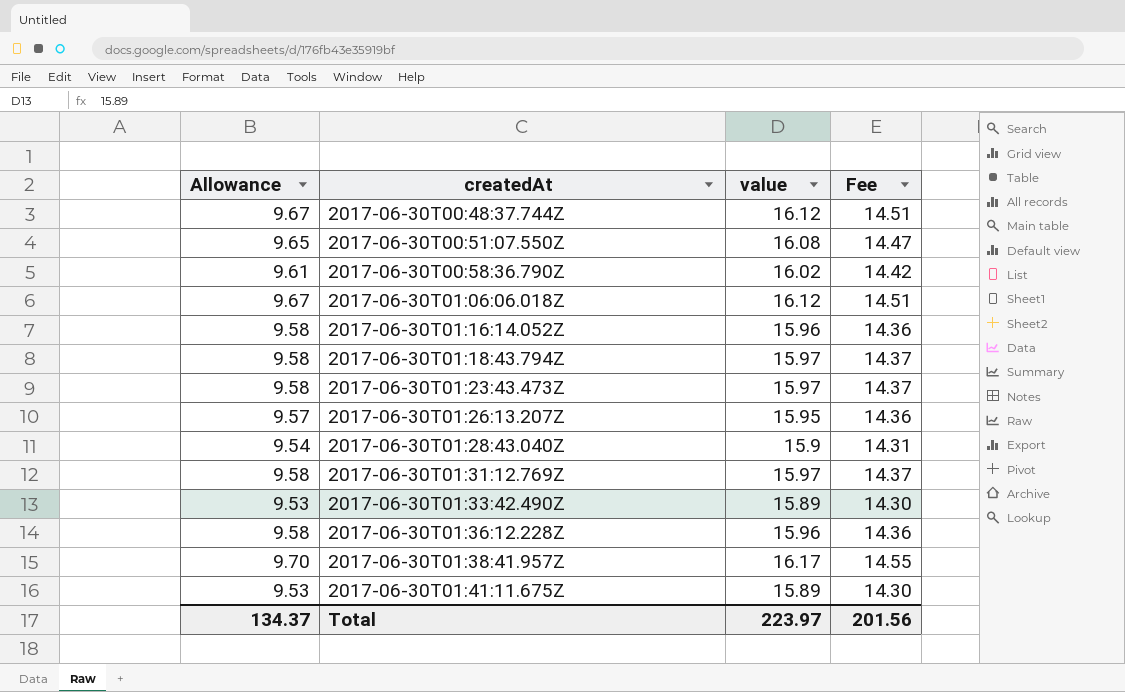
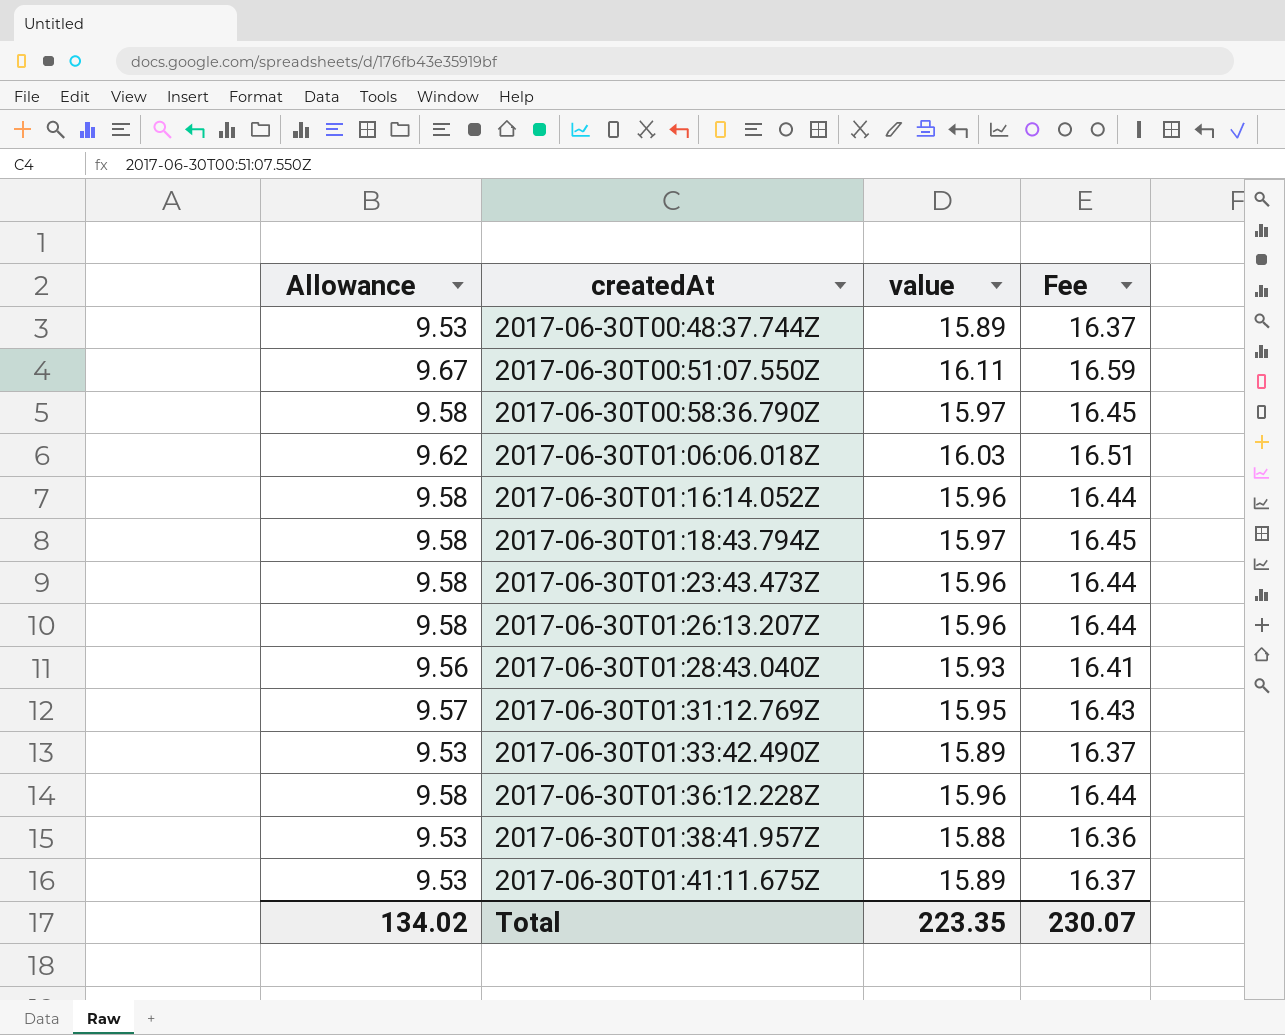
column Fee | formula: [value] * 0.9 -> [value] * 1.03
2017-06-30T00:48:37.744Z | Allowance: 9.67 -> 9.53
2017-06-30T00:48:37.744Z | value: 16.12 -> 15.89
2017-06-30T00:51:07.550Z | Allowance: 9.65 -> 9.67
2017-06-30T00:51:07.550Z | value: 16.08 -> 16.11
2017-06-30T00:58:36.790Z | Allowance: 9.61 -> 9.58
2017-06-30T00:58:36.790Z | value: 16.02 -> 15.97
2017-06-30T01:06:06.018Z | Allowance: 9.67 -> 9.62
2017-06-30T01:06:06.018Z | value: 16.12 -> 16.03
2017-06-30T01:23:43.473Z | value: 15.97 -> 15.96
2017-06-30T01:26:13.207Z | Allowance: 9.57 -> 9.58
2017-06-30T01:26:13.207Z | value: 15.95 -> 15.96
2017-06-30T01:28:43.040Z | Allowance: 9.54 -> 9.56
2017-06-30T01:28:43.040Z | value: 15.9 -> 15.93
2017-06-30T01:31:12.769Z | Allowance: 9.58 -> 9.57
2017-06-30T01:31:12.769Z | value: 15.97 -> 15.95
2017-06-30T01:38:41.957Z | Allowance: 9.70 -> 9.53
2017-06-30T01:38:41.957Z | value: 16.17 -> 15.88
Total | Allowance: 134.37 -> 134.02
Total | value: 223.97 -> 223.35
Total | Fee: 201.56 -> 230.07

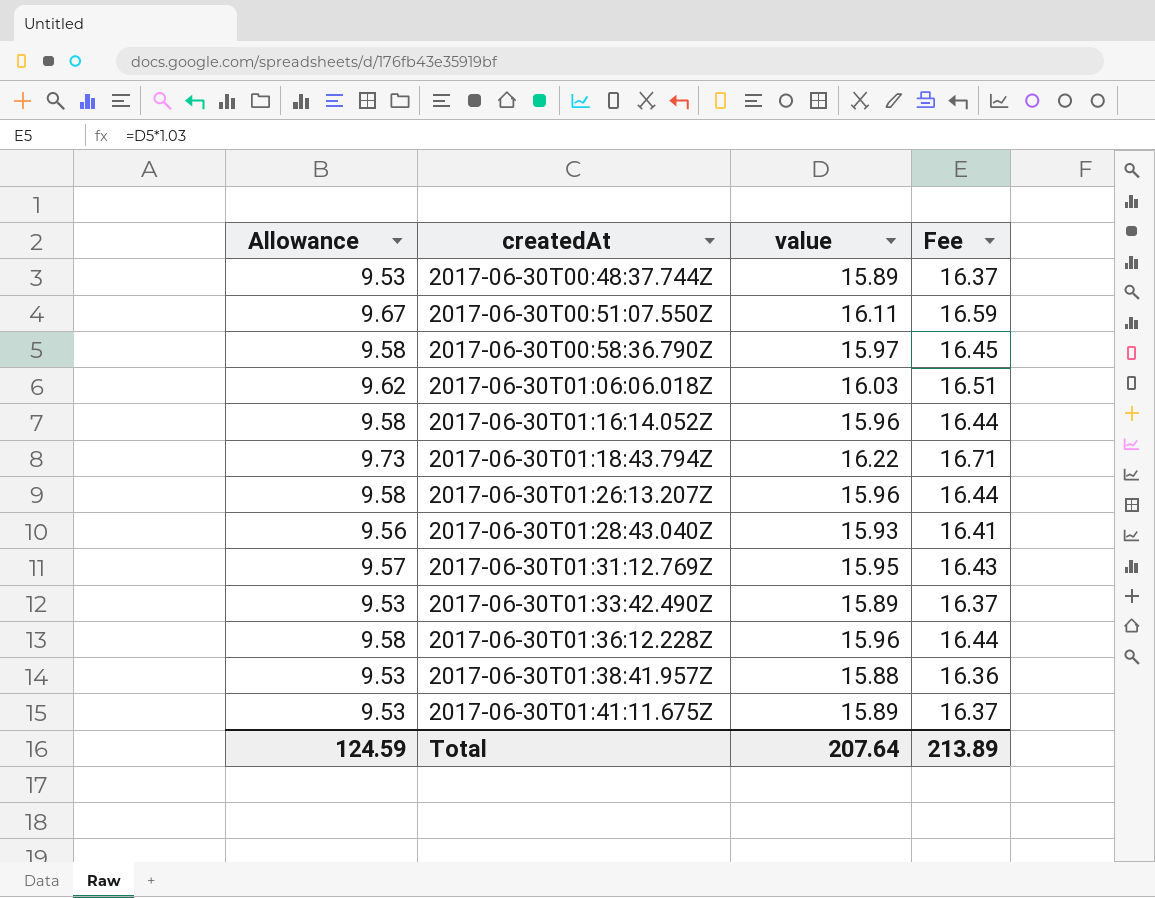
row 2017-06-30T01:23:43.473Z: 9.58 | 15.96 | 16.44 -> none
2017-06-30T01:18:43.794Z | Allowance: 9.58 -> 9.73
2017-06-30T01:18:43.794Z | value: 15.97 -> 16.22
2017-06-30T01:18:43.794Z | Fee: 16.45 -> 16.71
Total | Allowance: 134.02 -> 124.59
Total | value: 223.35 -> 207.64
Total | Fee: 230.07 -> 213.89

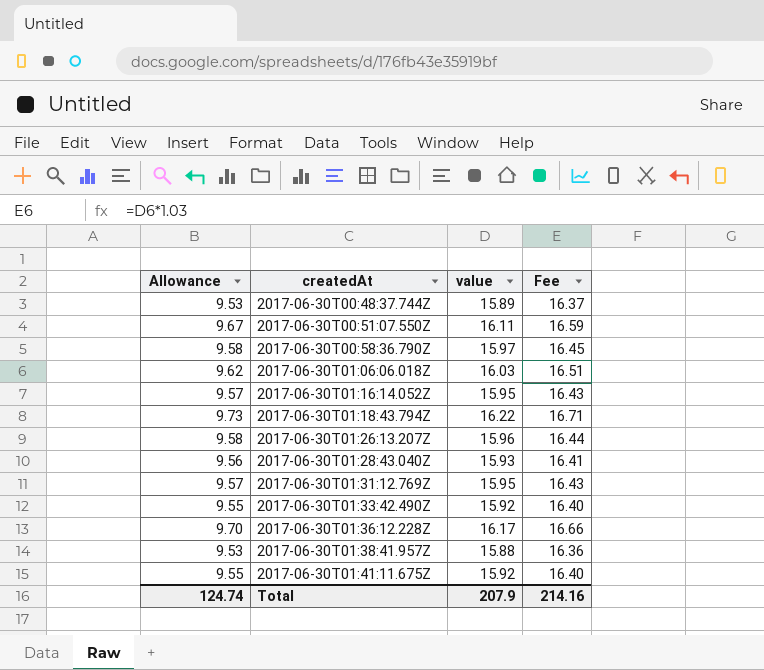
2017-06-30T01:16:14.052Z | Allowance: 9.58 -> 9.57
2017-06-30T01:16:14.052Z | value: 15.96 -> 15.95
2017-06-30T01:16:14.052Z | Fee: 16.44 -> 16.43
2017-06-30T01:33:42.490Z | Allowance: 9.53 -> 9.55
2017-06-30T01:33:42.490Z | value: 15.89 -> 15.92
2017-06-30T01:33:42.490Z | Fee: 16.37 -> 16.40
2017-06-30T01:36:12.228Z | Allowance: 9.58 -> 9.70
2017-06-30T01:36:12.228Z | value: 15.96 -> 16.17
2017-06-30T01:36:12.228Z | Fee: 16.44 -> 16.66
2017-06-30T01:41:11.675Z | Allowance: 9.53 -> 9.55
2017-06-30T01:41:11.675Z | value: 15.89 -> 15.92
2017-06-30T01:41:11.675Z | Fee: 16.37 -> 16.40
Total | Allowance: 124.59 -> 124.74
Total | value: 207.64 -> 207.9
Total | Fee: 213.89 -> 214.16

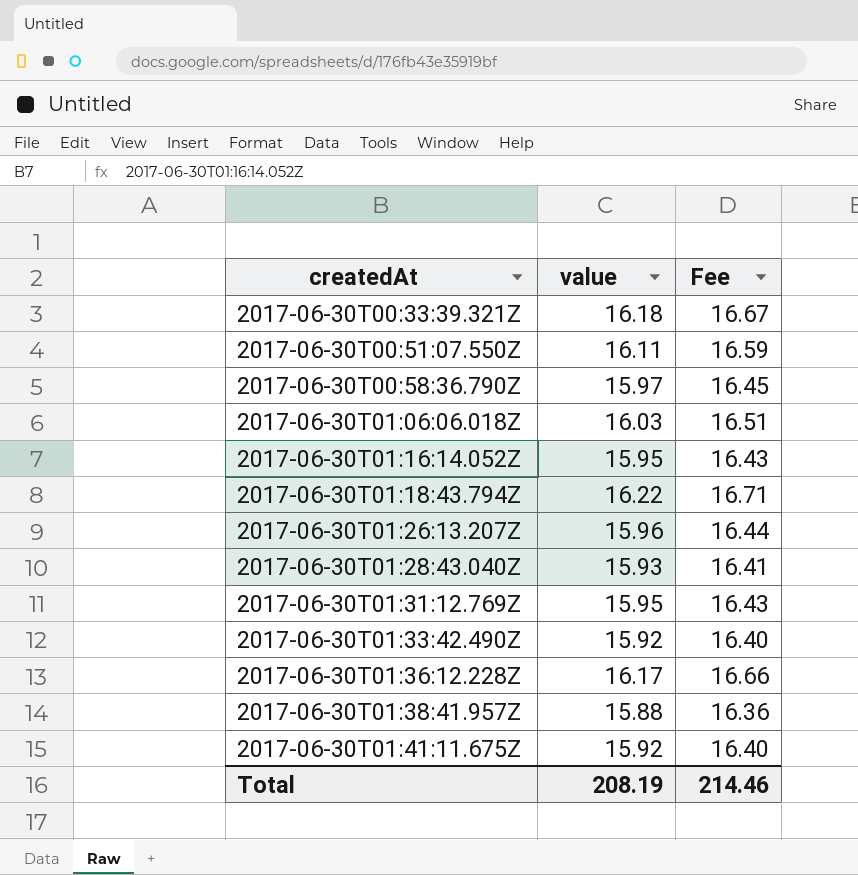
column Allowance | formula: [value] * 0.6 -> none
row 2017-06-30T00:48:37.744Z: 9.53 | 15.89 | 16.37 -> none
row 2017-06-30T00:33:39.321Z: none -> 16.18 | 16.67
Total | value: 207.9 -> 208.19
Total | Fee: 214.16 -> 214.46

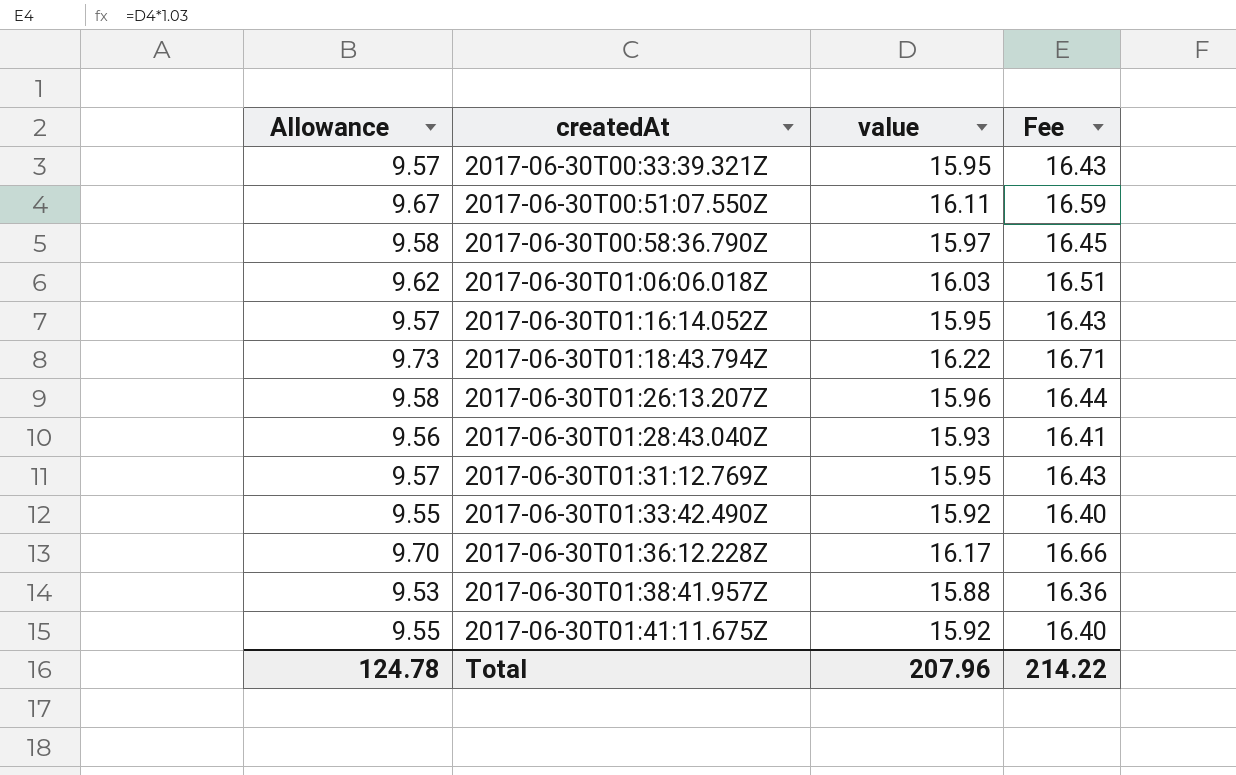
column Allowance | formula: none -> [value] * 0.6
2017-06-30T00:33:39.321Z | value: 16.18 -> 15.95
2017-06-30T00:33:39.321Z | Fee: 16.67 -> 16.43
Total | value: 208.19 -> 207.96
Total | Fee: 214.46 -> 214.22

